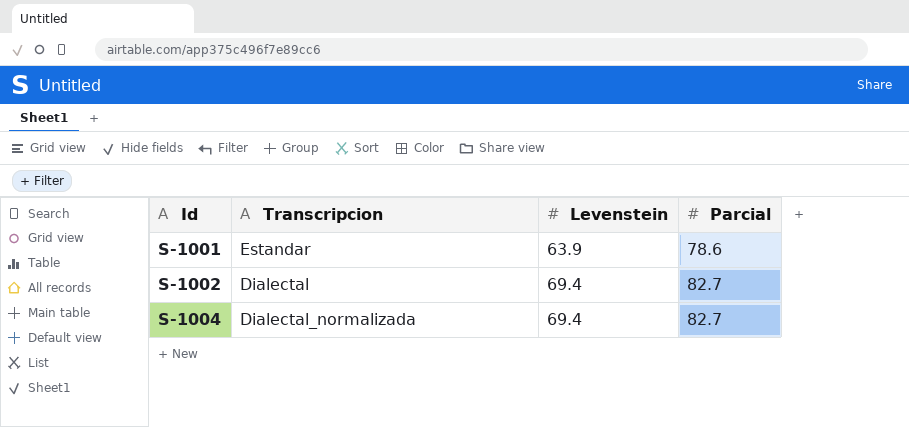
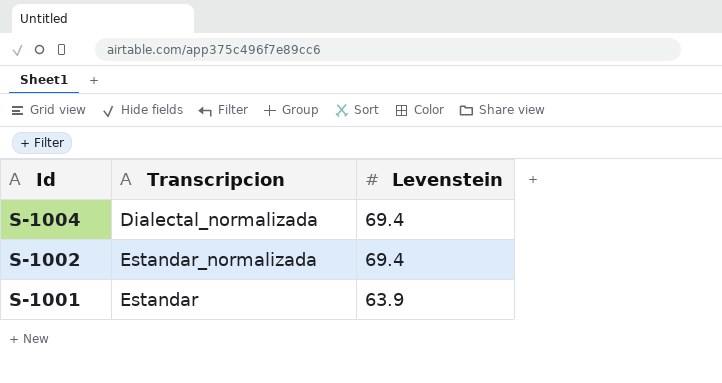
row order: Id ascending -> Id descending
column Parcial | position: 4 -> none
S-1002 | Transcripcion: Dialectal -> Estandar_normalizada

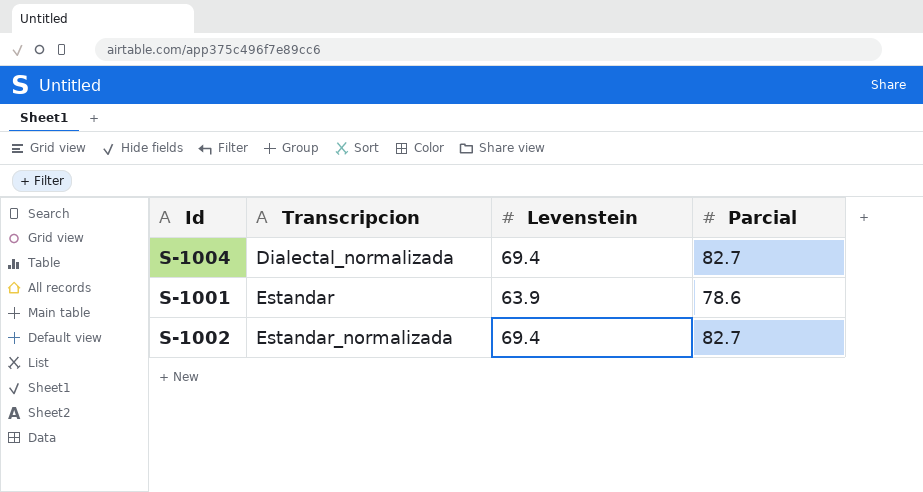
row order: Id descending -> Transcripcion ascending
column Parcial | position: none -> 4

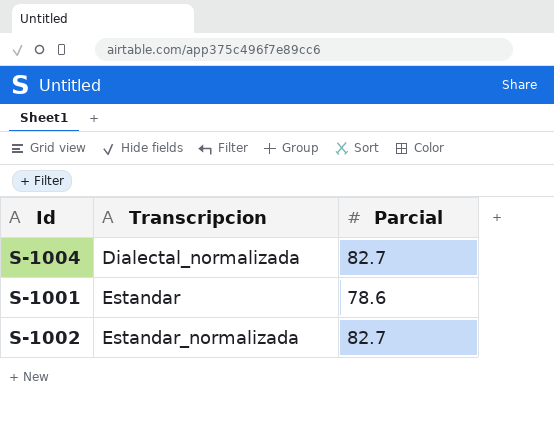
column Levenstein | position: 3 -> none

